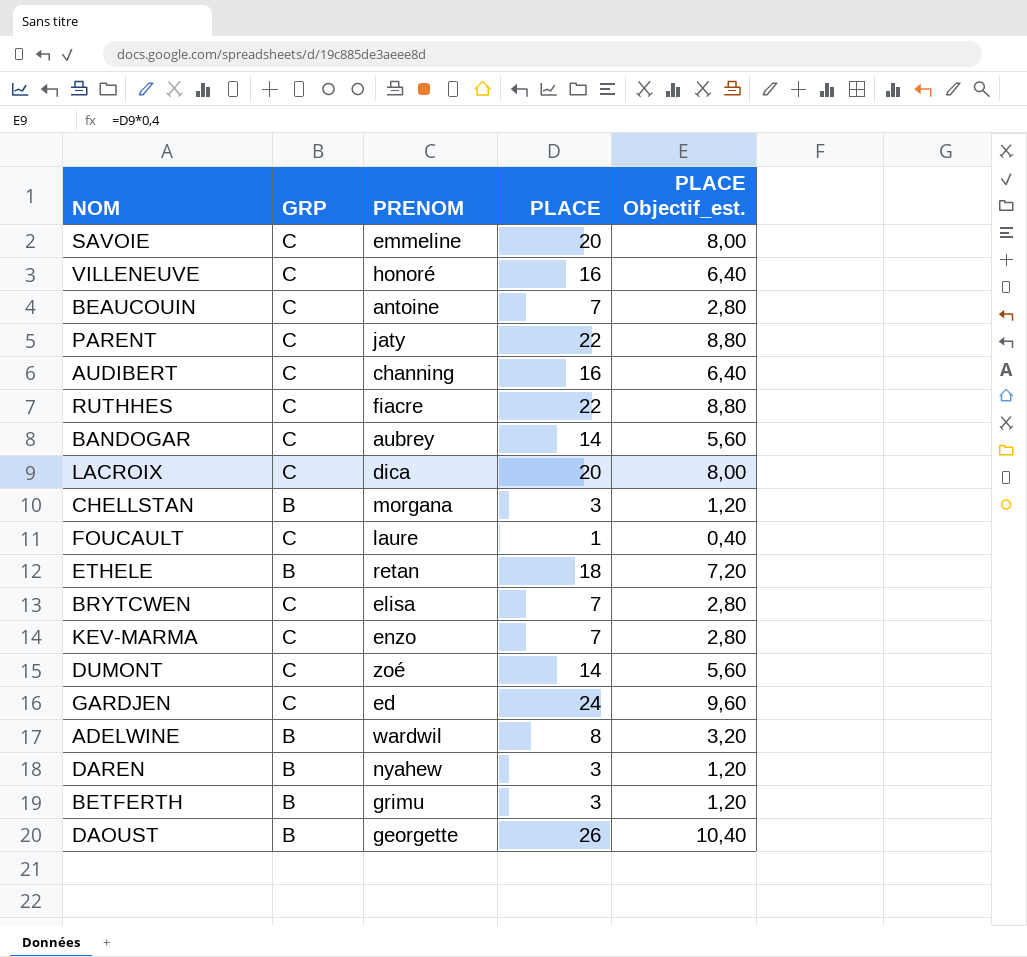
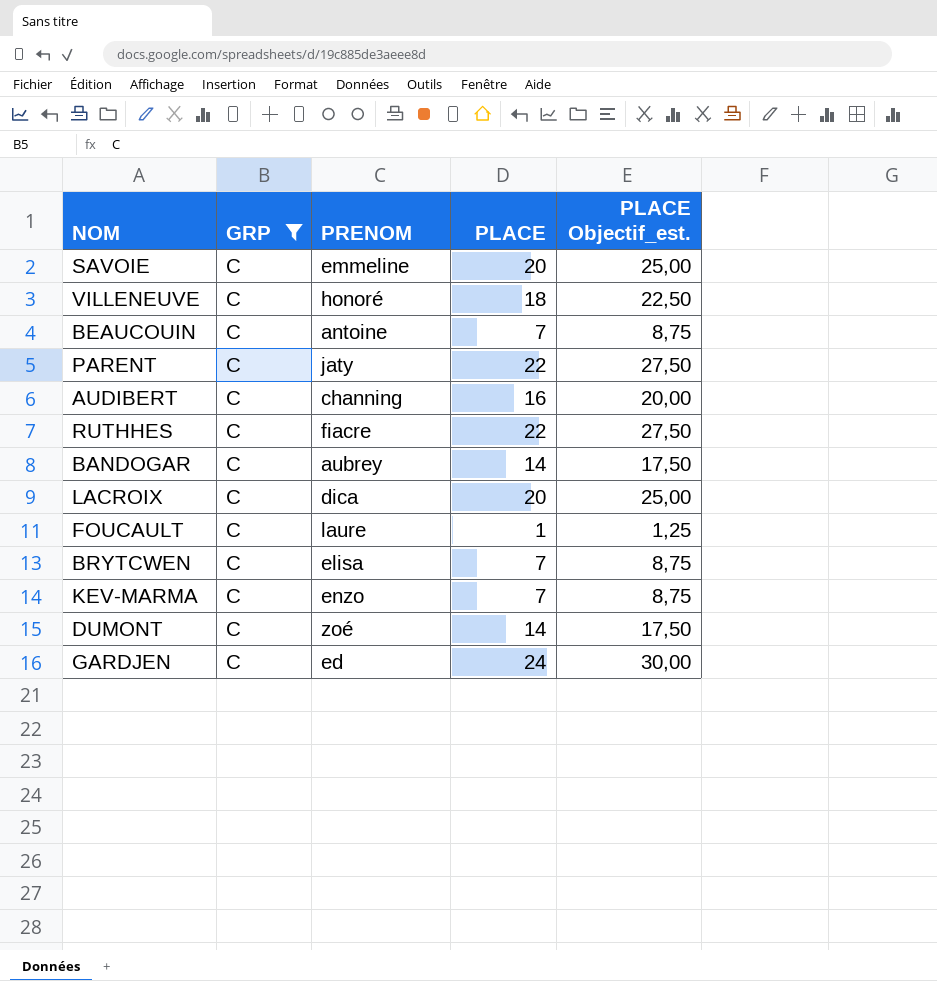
filter: none -> GRP = C
column PLACE Objectif_est. | formula: [PLACE] * 0,4 -> [PLACE] * 1,25
VILLENEUVE | PLACE: 16 -> 18

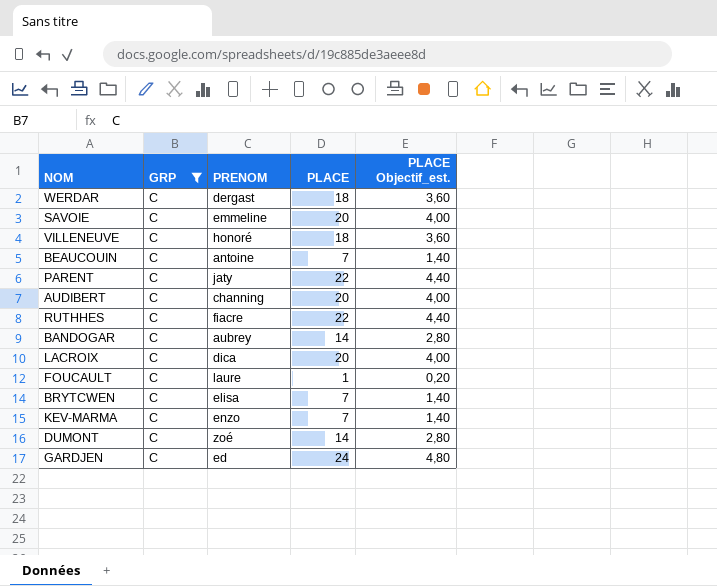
column PLACE Objectif_est. | formula: [PLACE] * 1,25 -> [PLACE] * 0,2
row WERDAR: none -> C | dergast | 18 | 3,60
AUDIBERT | PLACE: 16 -> 20

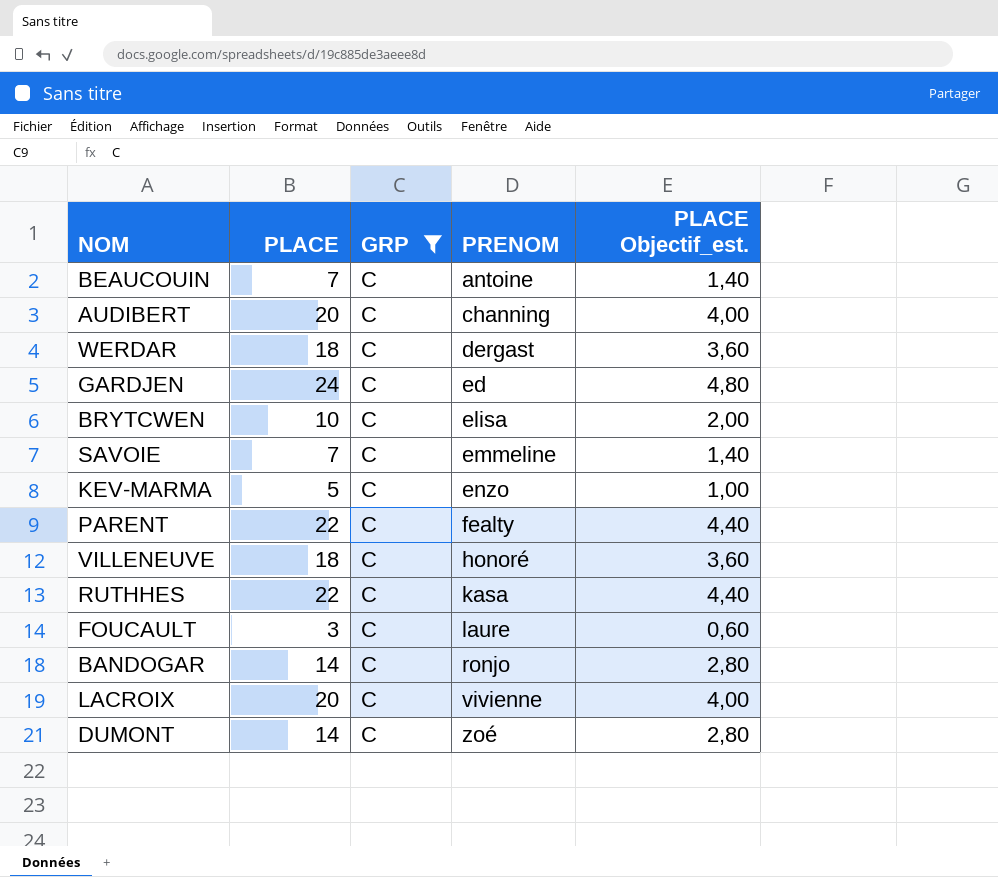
row order: none -> PRENOM ascending
column PLACE | position: 4 -> 2
BRYTCWEN | PLACE: 7 -> 10
BRYTCWEN | PLACE Objectif_est.: 1,40 -> 2,00
SAVOIE | PLACE: 20 -> 7
SAVOIE | PLACE Objectif_est.: 4,00 -> 1,40
KEV-MARMA | PLACE: 7 -> 5
KEV-MARMA | PLACE Objectif_est.: 1,40 -> 1,00
PARENT | PRENOM: jaty -> fealty
RUTHHES | PRENOM: fiacre -> kasa
FOUCAULT | PLACE: 1 -> 3
FOUCAULT | PLACE Objectif_est.: 0,20 -> 0,60
BANDOGAR | PRENOM: aubrey -> ronjo
LACROIX | PRENOM: dica -> vivienne

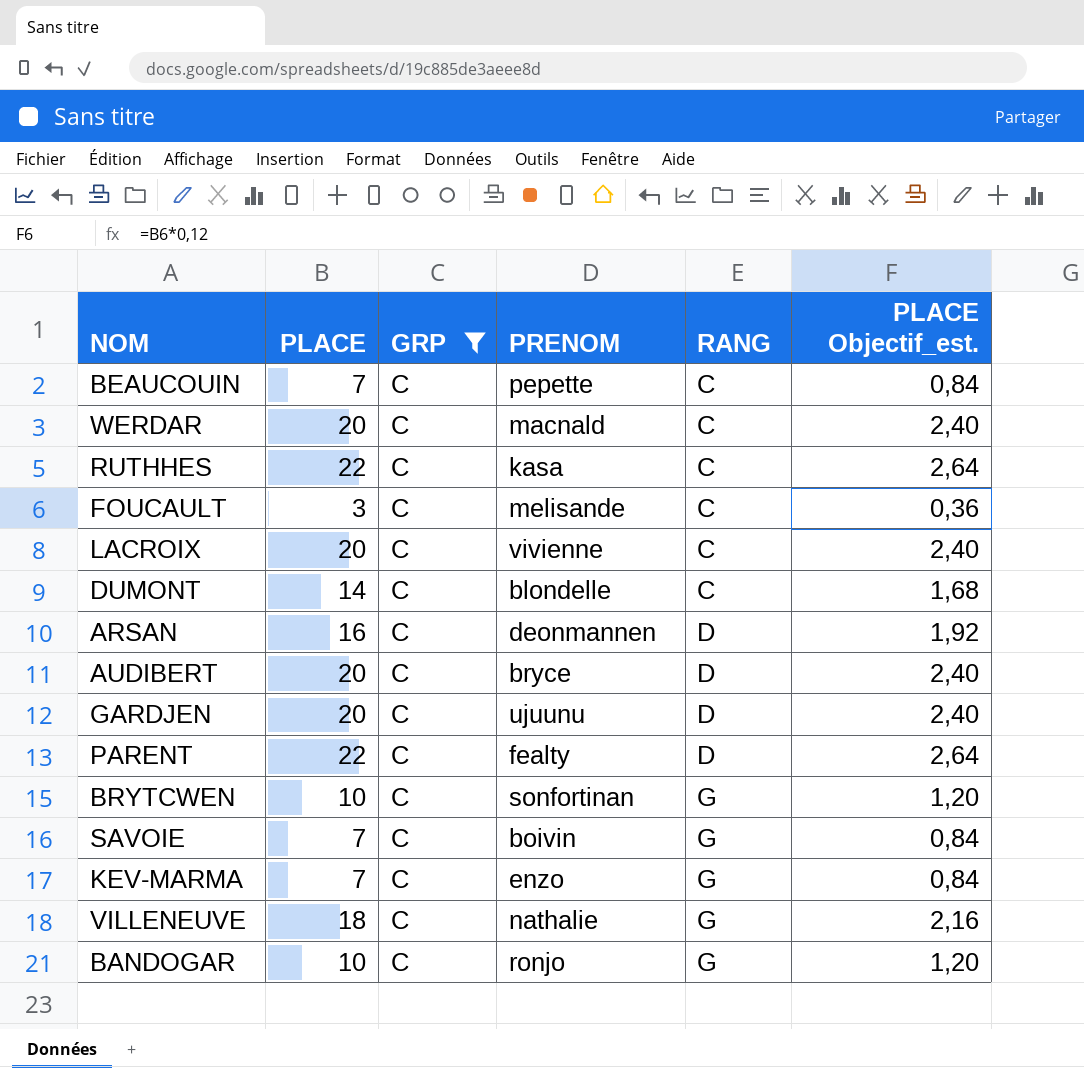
row order: PRENOM ascending -> RANG ascending
column RANG | position: none -> 5
column PLACE Objectif_est. | formula: [PLACE] * 0,2 -> [PLACE] * 0,12
BEAUCOUIN | PRENOM: antoine -> pepette
WERDAR | PLACE: 18 -> 20
WERDAR | PRENOM: dergast -> macnald
FOUCAULT | PRENOM: laure -> melisande
DUMONT | PRENOM: zoé -> blondelle
row ARSAN: none -> 16 | C | deonmannen | D | 1,92
AUDIBERT | PRENOM: channing -> bryce
GARDJEN | PLACE: 24 -> 20
GARDJEN | PRENOM: ed -> ujuunu
BRYTCWEN | PRENOM: elisa -> sonfortinan
SAVOIE | PRENOM: emmeline -> boivin
KEV-MARMA | PLACE: 5 -> 7
VILLENEUVE | PRENOM: honoré -> nathalie
BANDOGAR | PLACE: 14 -> 10

